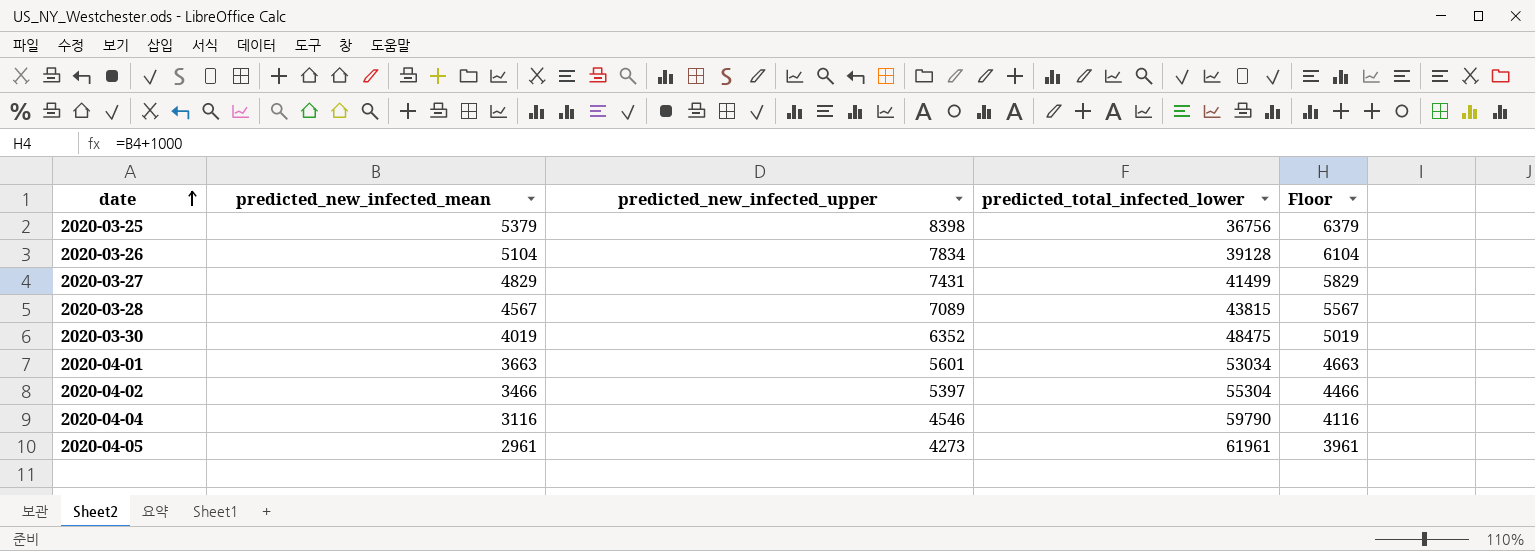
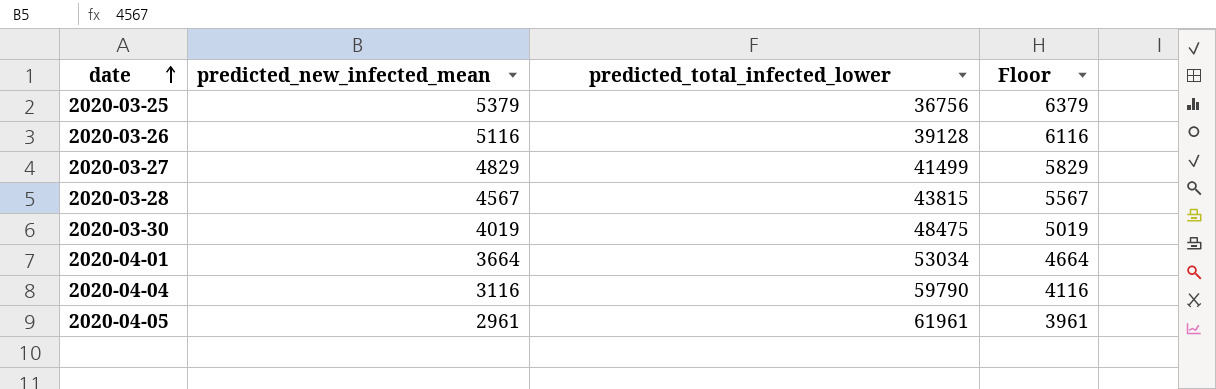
column predicted_new_infected_upper | position: 3 -> none
row 2020-04-02: 3466 | 5397 | 55304 | 4466 -> none
2020-03-26 | predicted_new_infected_mean: 5104 -> 5116
2020-03-26 | Floor: 6104 -> 6116
2020-04-01 | predicted_new_infected_mean: 3663 -> 3664
2020-04-01 | Floor: 4663 -> 4664

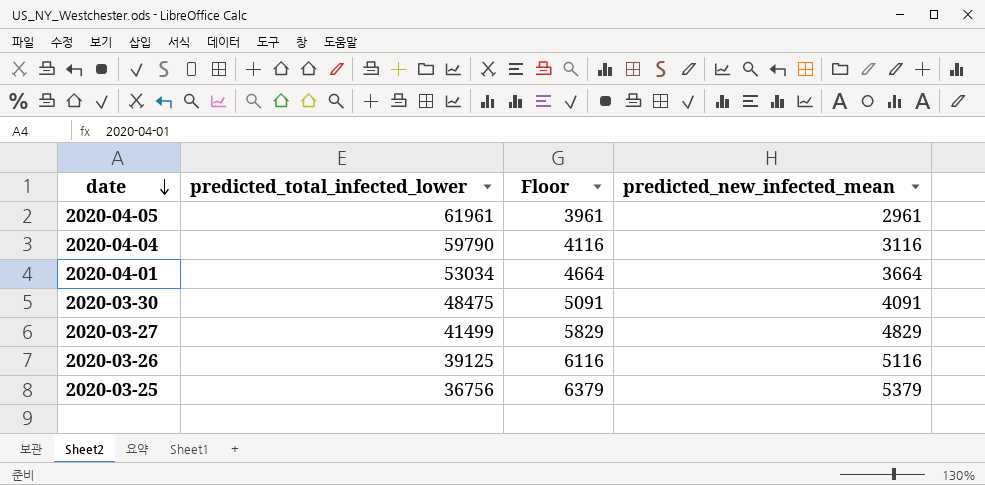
row order: date ascending -> date descending
column predicted_new_infected_mean | position: 2 -> 4
row 2020-03-28: 4567 | 43815 | 5567 -> none
2020-03-30 | Floor: 5019 -> 5091
2020-03-30 | predicted_new_infected_mean: 4019 -> 4091
2020-03-26 | predicted_total_infected_lower: 39128 -> 39125

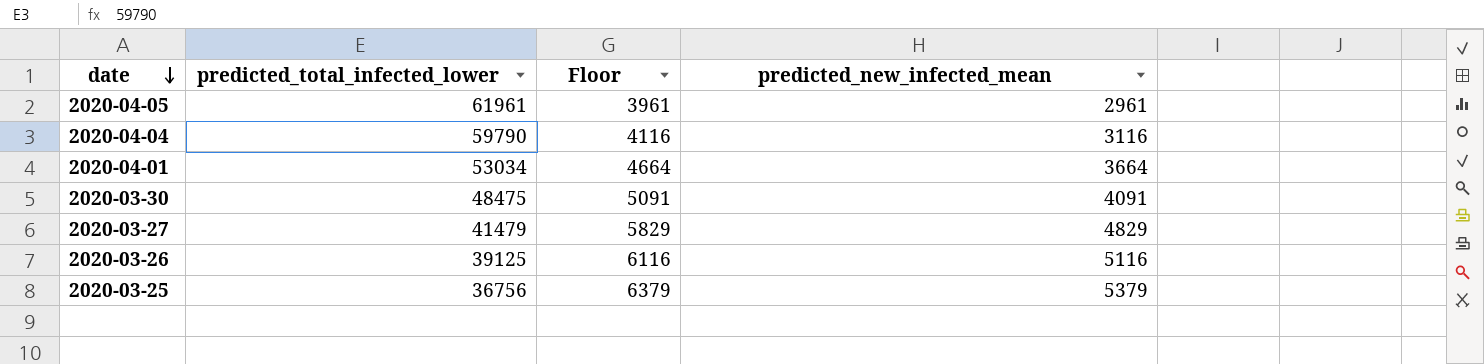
2020-03-27 | predicted_total_infected_lower: 41499 -> 41479

